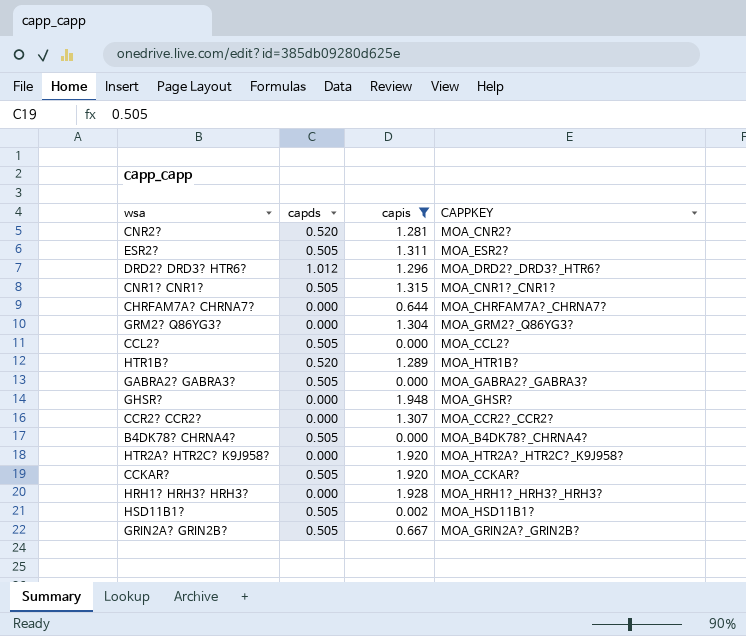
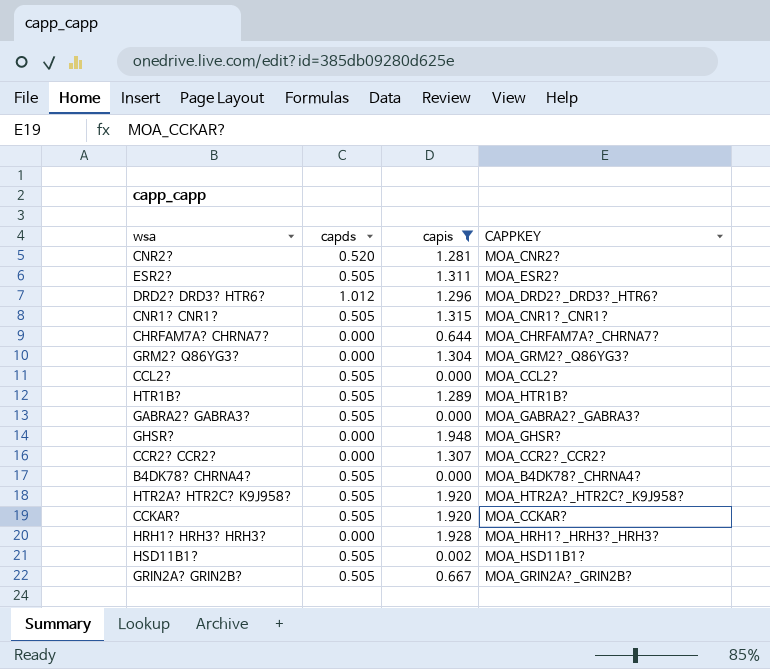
HTR1B? | capds: 0.520 -> 0.505
HTR2A? HTR2C? K9J958? | capds: 0.000 -> 0.505

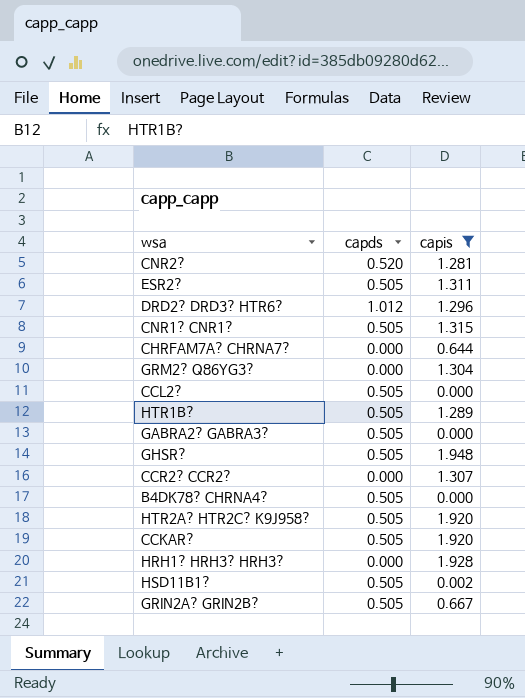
column CAPPKEY | position: 4 -> none
GHSR? | capds: 0.000 -> 0.505

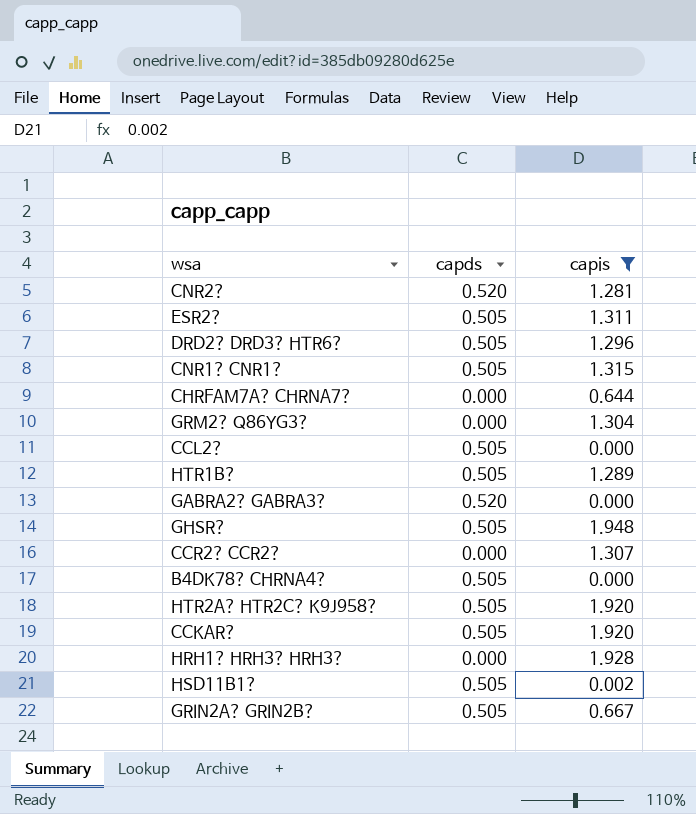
DRD2? DRD3? HTR6? | capds: 1.012 -> 0.505
GABRA2? GABRA3? | capds: 0.505 -> 0.520

